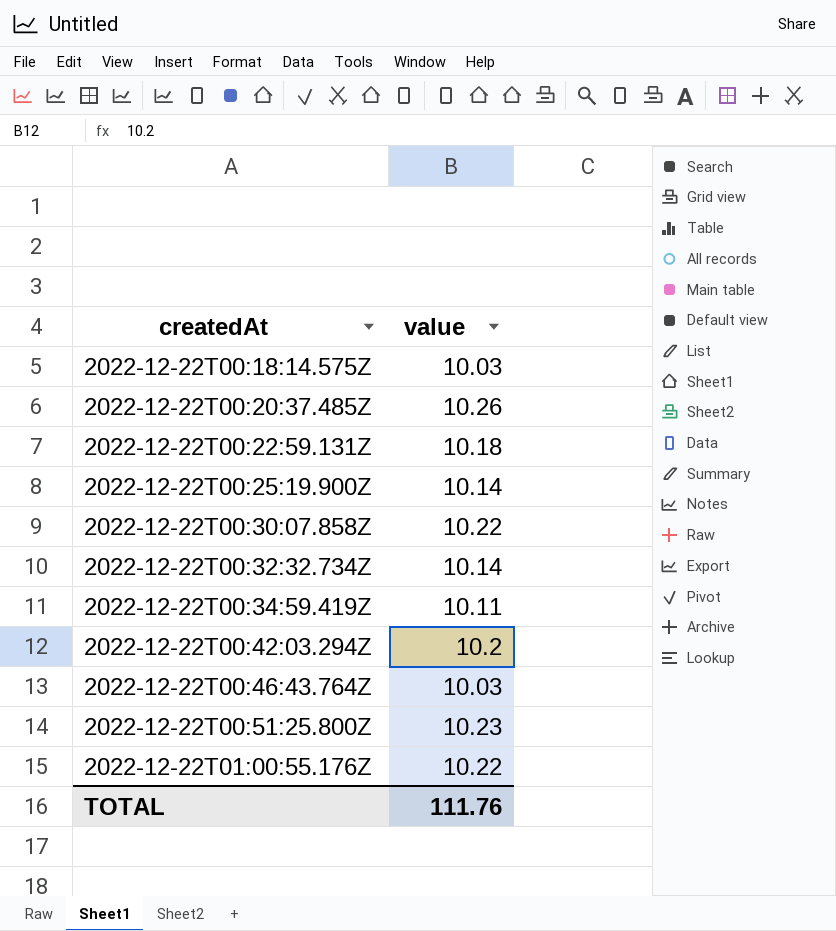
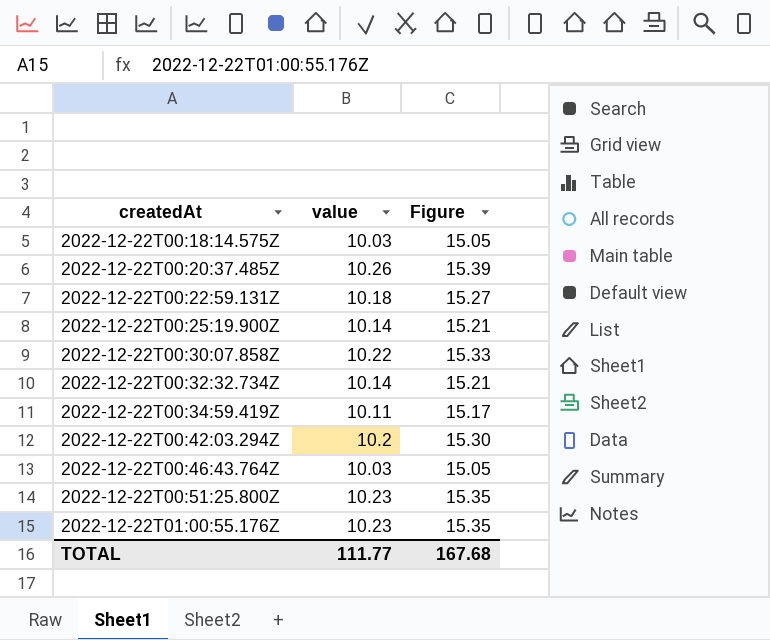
column Figure | formula: none -> [value] * 1.5
2022-12-22T01:00:55.176Z | value: 10.22 -> 10.23
TOTAL | value: 111.76 -> 111.77

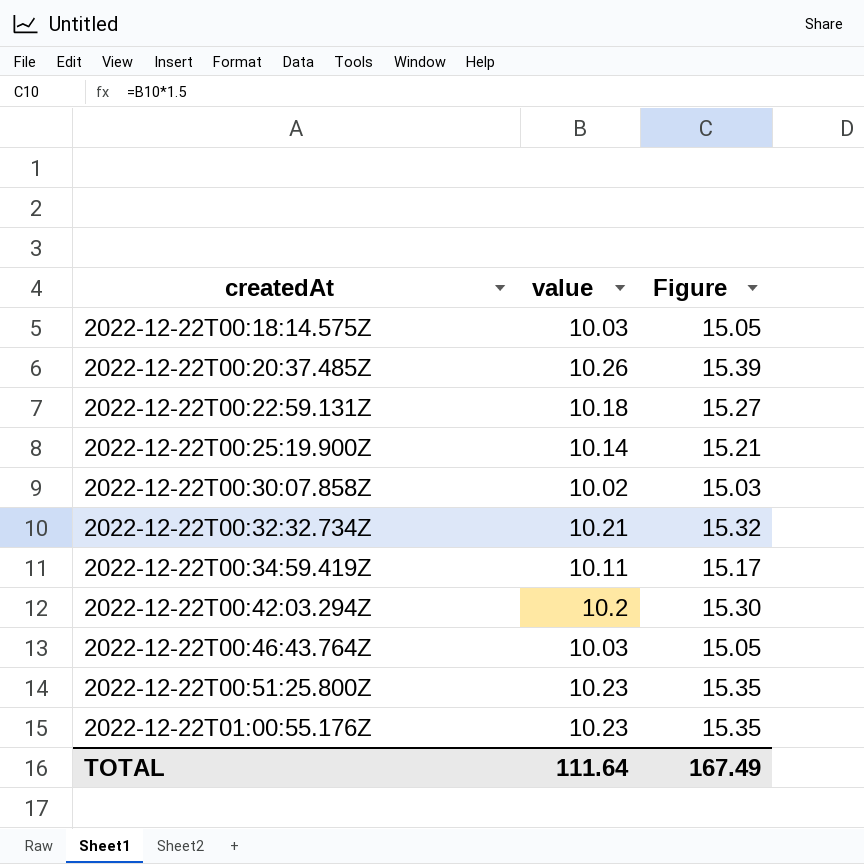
2022-12-22T00:30:07.858Z | value: 10.22 -> 10.02
2022-12-22T00:30:07.858Z | Figure: 15.33 -> 15.03
2022-12-22T00:32:32.734Z | value: 10.14 -> 10.21
2022-12-22T00:32:32.734Z | Figure: 15.21 -> 15.32
TOTAL | value: 111.77 -> 111.64
TOTAL | Figure: 167.68 -> 167.49

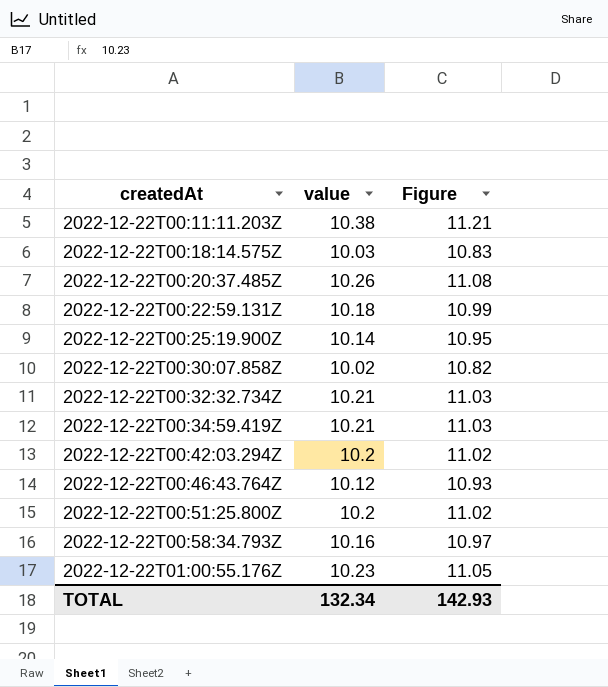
column Figure | formula: [value] * 1.5 -> [value] * 1.08
row 2022-12-22T00:11:11.203Z: none -> 10.38 | 11.21
2022-12-22T00:34:59.419Z | value: 10.11 -> 10.21
2022-12-22T00:46:43.764Z | value: 10.03 -> 10.12
2022-12-22T00:51:25.800Z | value: 10.23 -> 10.2
row 2022-12-22T00:58:34.793Z: none -> 10.16 | 10.97
TOTAL | value: 111.64 -> 132.34
TOTAL | Figure: 167.49 -> 142.93

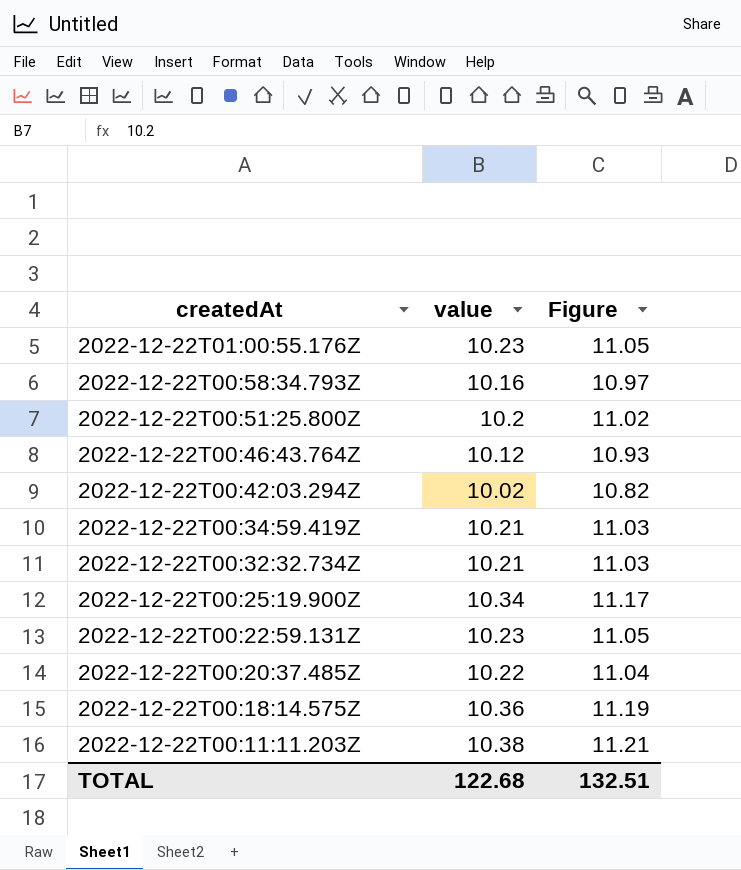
row order: createdAt ascending -> createdAt descending
row 2022-12-22T00:30:07.858Z: 10.02 | 10.82 -> none
2022-12-22T00:42:03.294Z | value: 10.2 -> 10.02
2022-12-22T00:42:03.294Z | Figure: 11.02 -> 10.82
2022-12-22T00:25:19.900Z | value: 10.14 -> 10.34
2022-12-22T00:25:19.900Z | Figure: 10.95 -> 11.17
2022-12-22T00:22:59.131Z | value: 10.18 -> 10.23
2022-12-22T00:22:59.131Z | Figure: 10.99 -> 11.05
2022-12-22T00:20:37.485Z | value: 10.26 -> 10.22
2022-12-22T00:20:37.485Z | Figure: 11.08 -> 11.04
2022-12-22T00:18:14.575Z | value: 10.03 -> 10.36
2022-12-22T00:18:14.575Z | Figure: 10.83 -> 11.19
TOTAL | value: 132.34 -> 122.68
TOTAL | Figure: 142.93 -> 132.51

